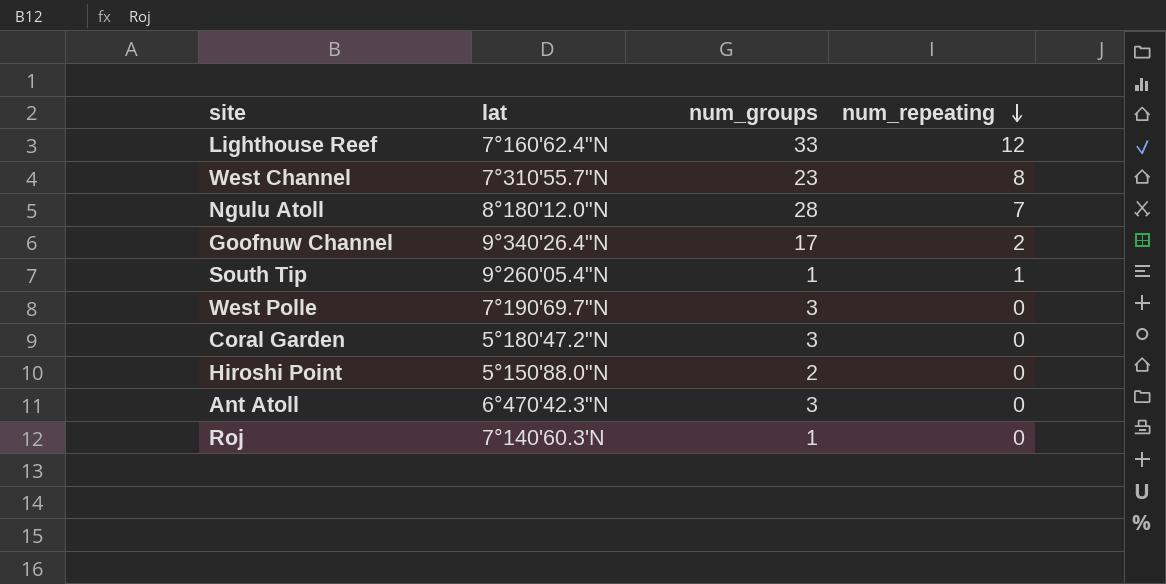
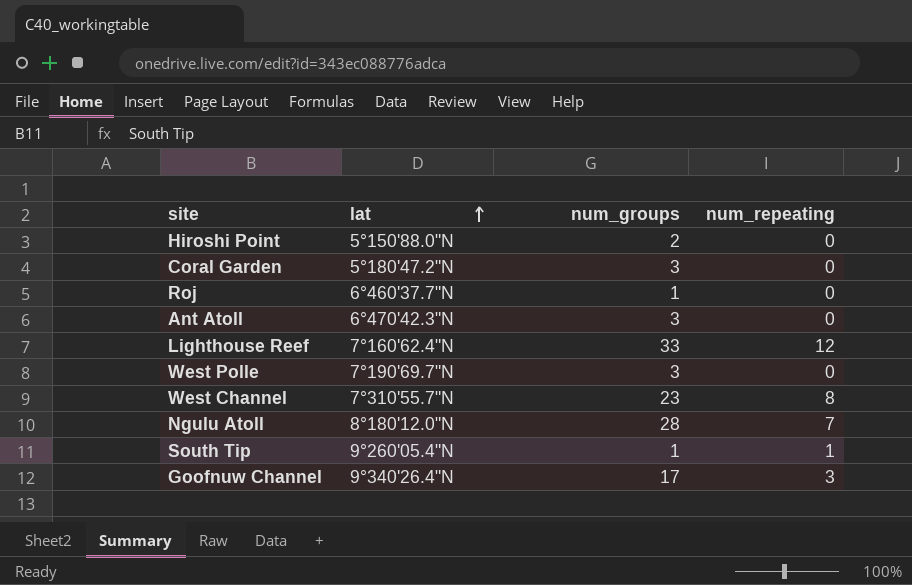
row order: num_repeating descending -> lat ascending
Roj | lat: 7°140'60.3'N -> 6°460'37.7"N
Goofnuw Channel | num_repeating: 2 -> 3

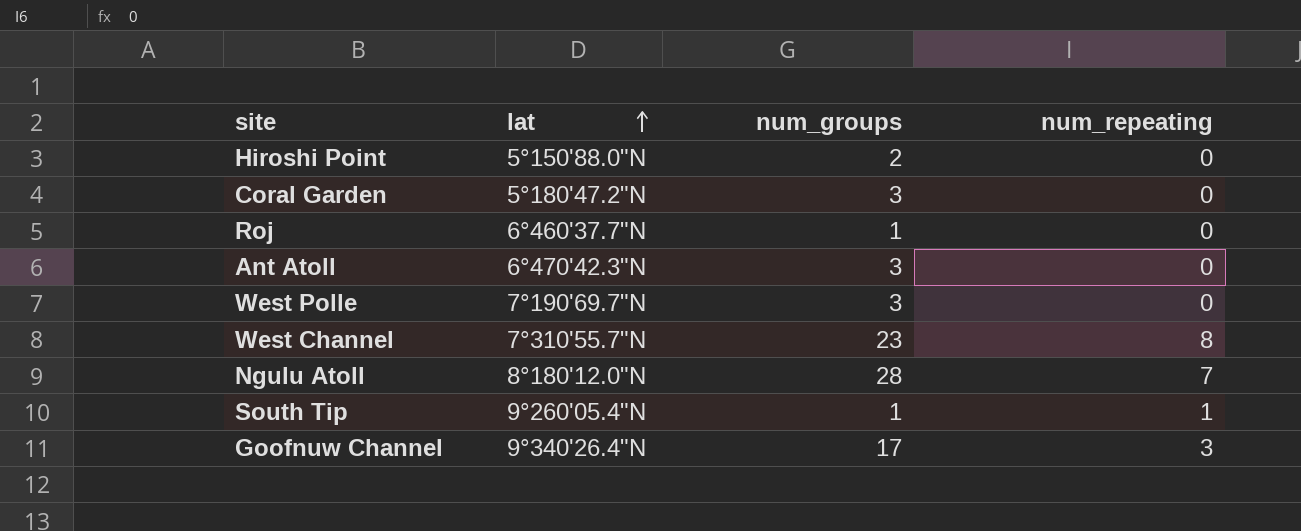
row Lighthouse Reef: 7°160'62.4"N | 33 | 12 -> none

